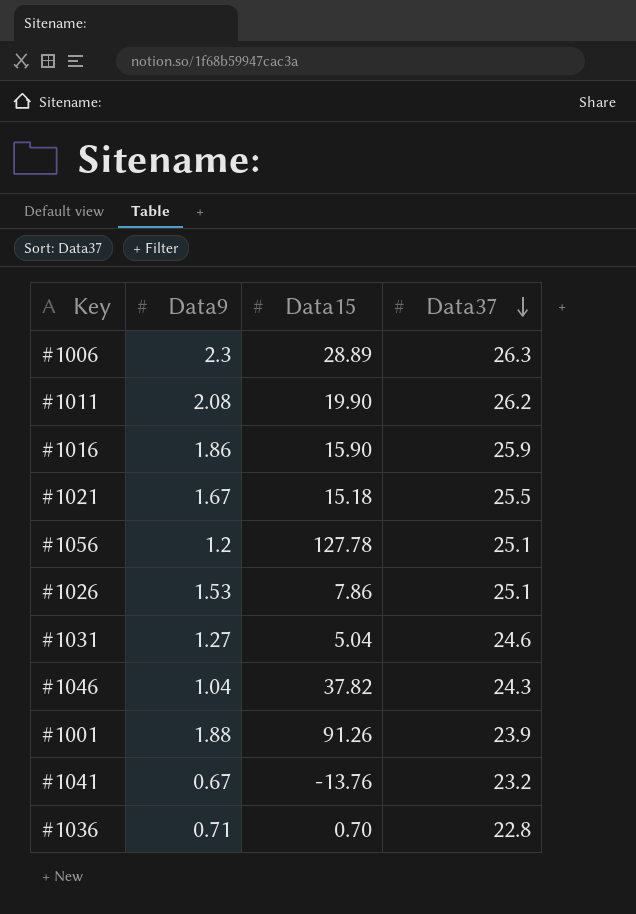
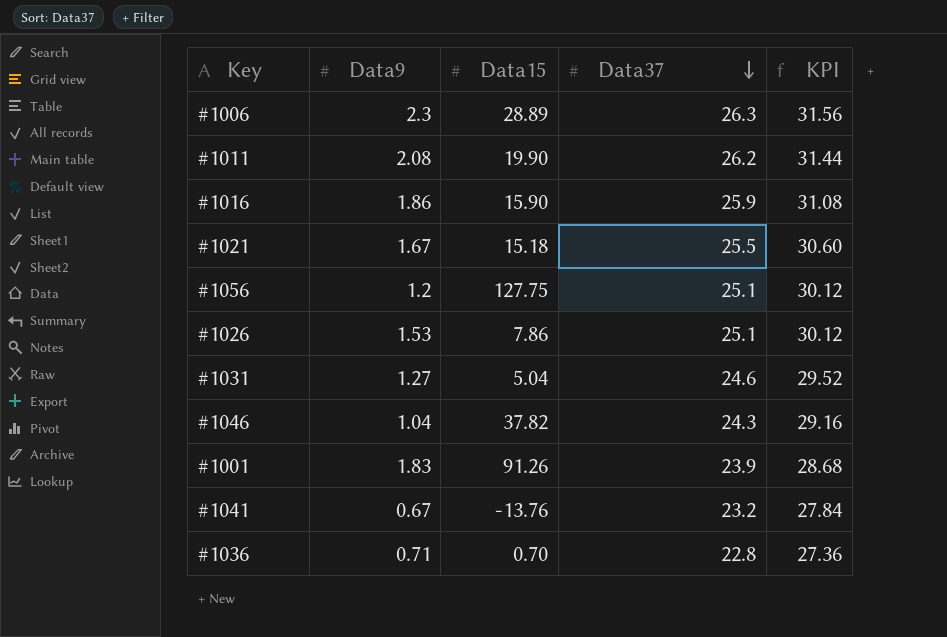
column KPI | formula: none -> [Data37] * 1.2
#1056 | Data15: 127.78 -> 127.75
#1001 | Data9: 1.88 -> 1.83

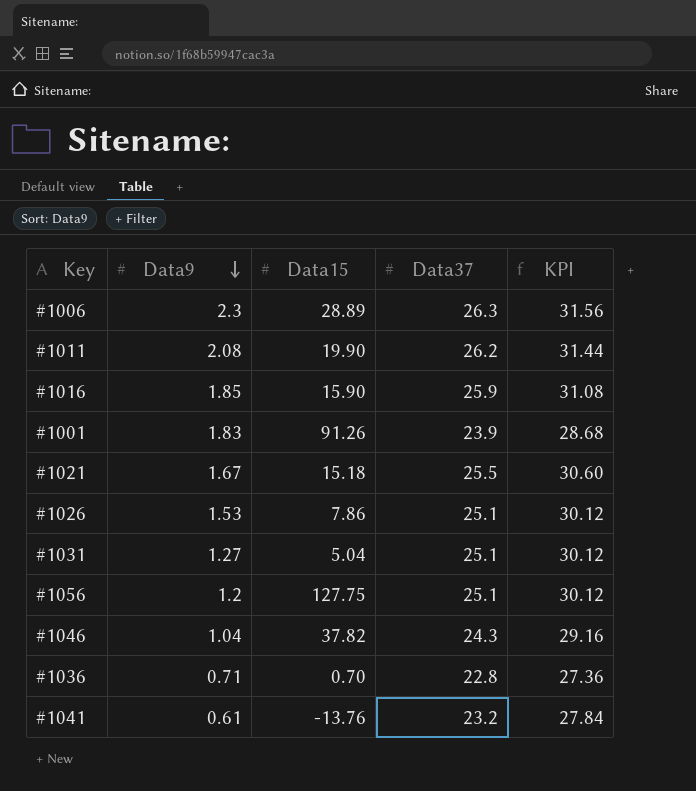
row order: Data37 descending -> Data9 descending
#1016 | Data9: 1.86 -> 1.85
#1031 | Data37: 24.6 -> 25.1
#1031 | KPI: 29.52 -> 30.12
#1041 | Data9: 0.67 -> 0.61

